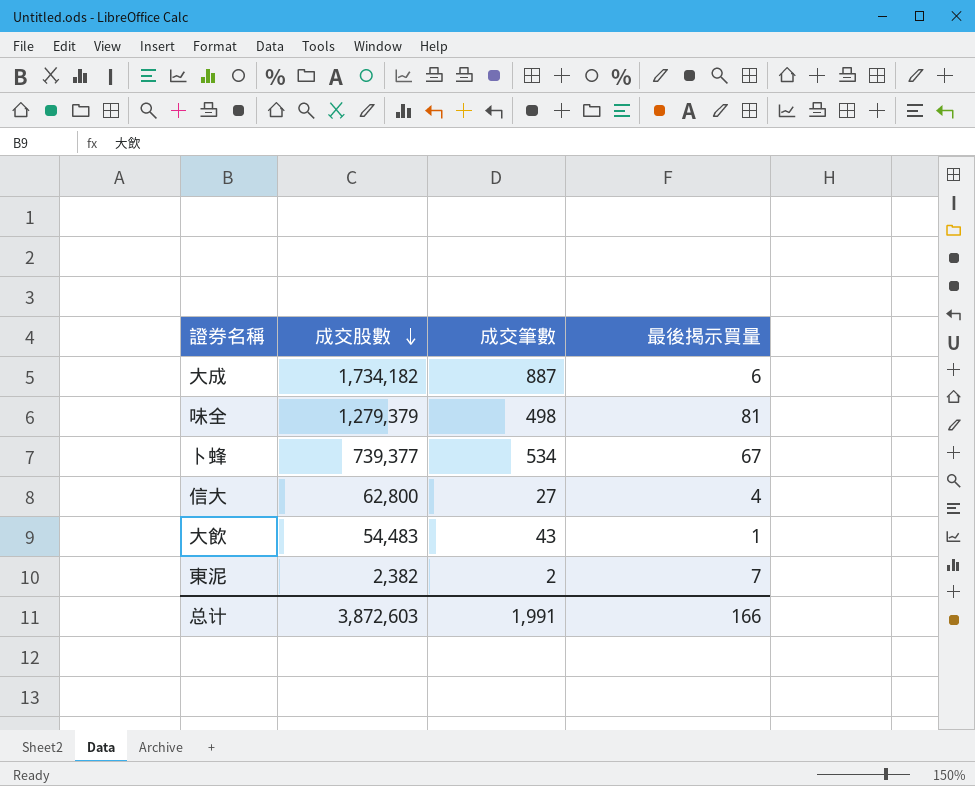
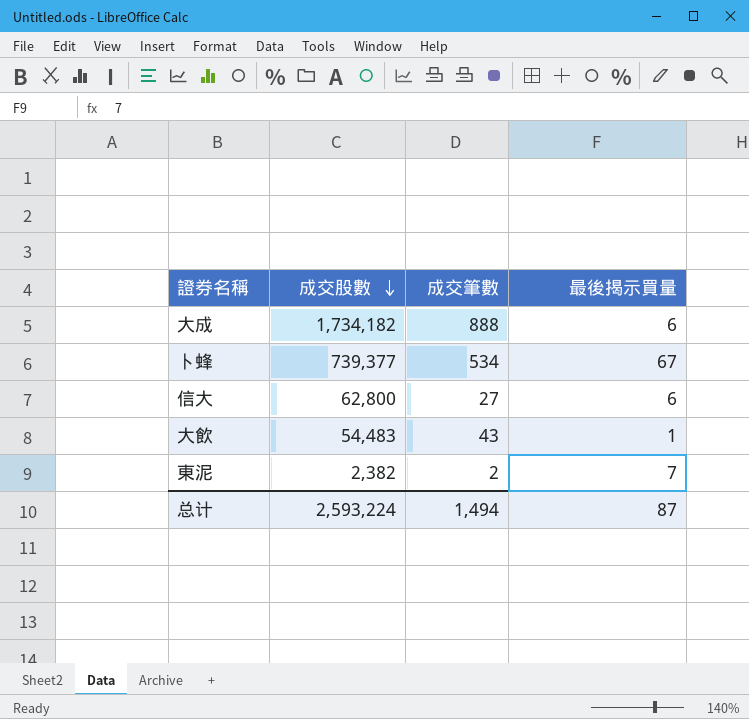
row 味全: 1,279,379 | 498 | 81 -> none
大成 | 成交筆數: 887 -> 888
信大 | 最後揭示買量: 4 -> 6
总计 | 成交股數: 3,872,603 -> 2,593,224
总计 | 成交筆數: 1,991 -> 1,494
总计 | 最後揭示買量: 166 -> 87

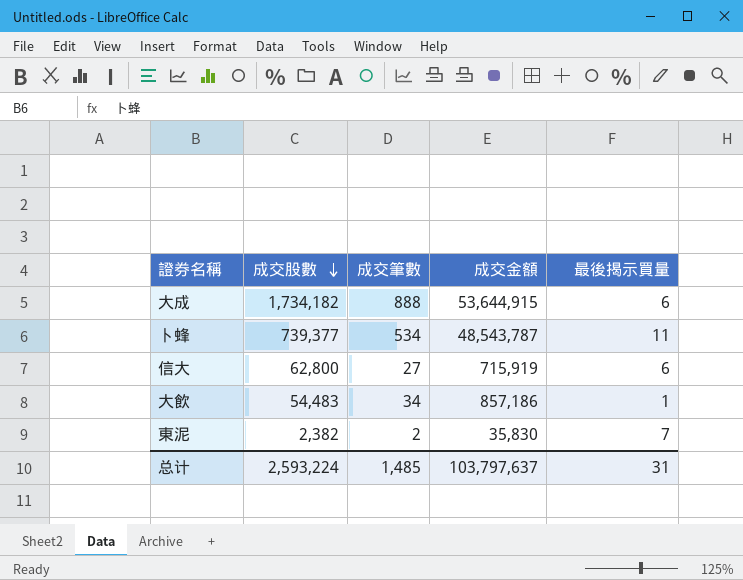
column 成交金額 | position: none -> 4
卜蜂 | 最後揭示買量: 67 -> 11
大飲 | 成交筆數: 43 -> 34
总计 | 成交筆數: 1,494 -> 1,485
总计 | 最後揭示買量: 87 -> 31

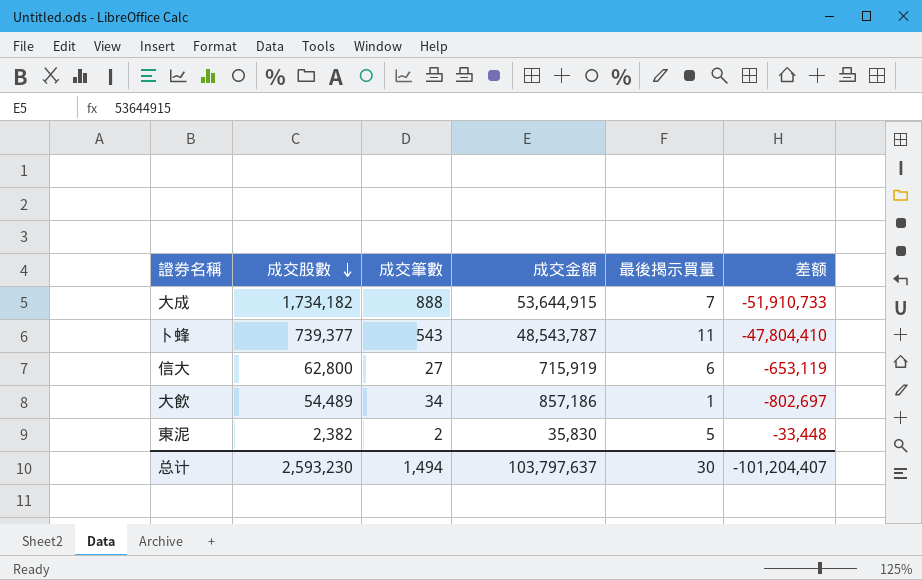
column 差额 | formula: none -> [成交股數] - [成交金額]
大成 | 最後揭示買量: 6 -> 7
卜蜂 | 成交筆數: 534 -> 543
大飲 | 成交股數: 54,483 -> 54,489
東泥 | 最後揭示買量: 7 -> 5
总计 | 成交股數: 2,593,224 -> 2,593,230
总计 | 成交筆數: 1,485 -> 1,494
总计 | 最後揭示買量: 31 -> 30

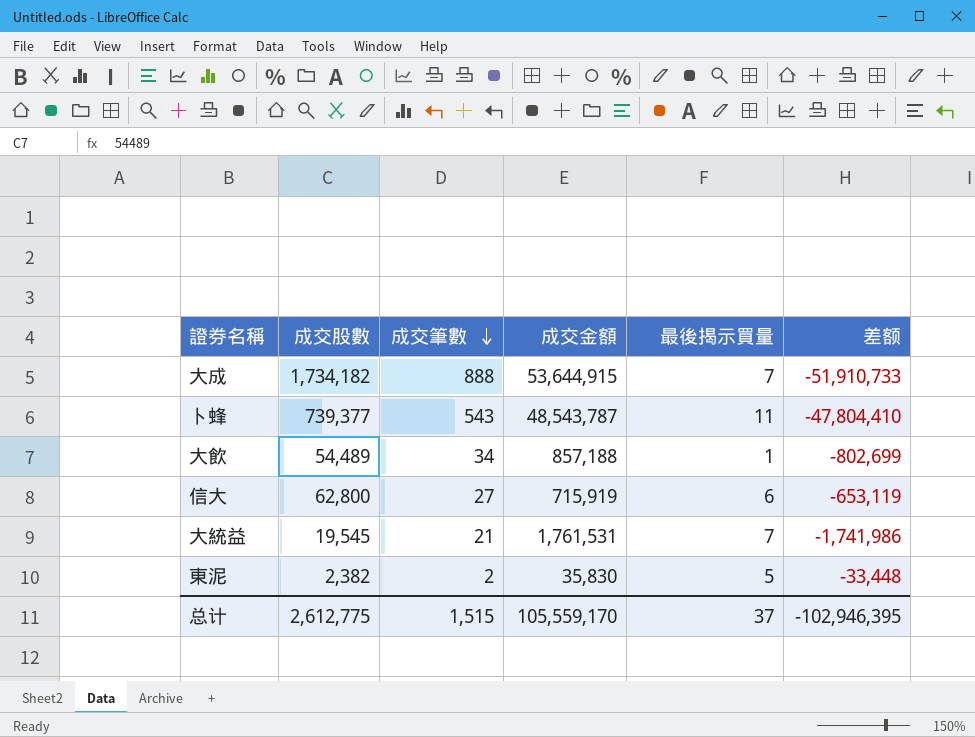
row order: 成交股數 descending -> 成交筆數 descending
大飲 | 成交金額: 857,186 -> 857,188
大飲 | 差额: -802,697 -> -802,699
row 大統益: none -> 19,545 | 21 | 1,761,531 | 7 | -1,741,986
总计 | 成交股數: 2,593,230 -> 2,612,775
总计 | 成交筆數: 1,494 -> 1,515
总计 | 成交金額: 103,797,637 -> 105,559,170
总计 | 最後揭示買量: 30 -> 37
总计 | 差额: -101,204,407 -> -102,946,395

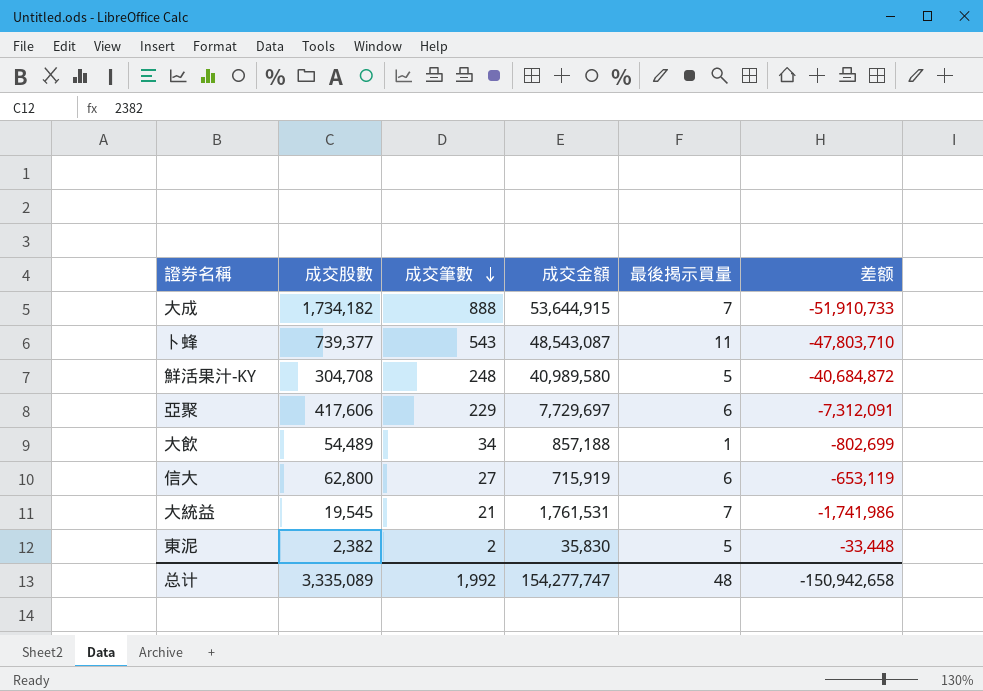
卜蜂 | 成交金額: 48,543,787 -> 48,543,087
卜蜂 | 差额: -47,804,410 -> -47,803,710
row 鮮活果汁-KY: none -> 304,708 | 248 | 40,989,580 | 5 | -40,684,872
row 亞聚: none -> 417,606 | 229 | 7,729,697 | 6 | -7,312,091
总计 | 成交股數: 2,612,775 -> 3,335,089
总计 | 成交筆數: 1,515 -> 1,992
总计 | 成交金額: 105,559,170 -> 154,277,747
总计 | 最後揭示買量: 37 -> 48
总计 | 差额: -102,946,395 -> -150,942,658

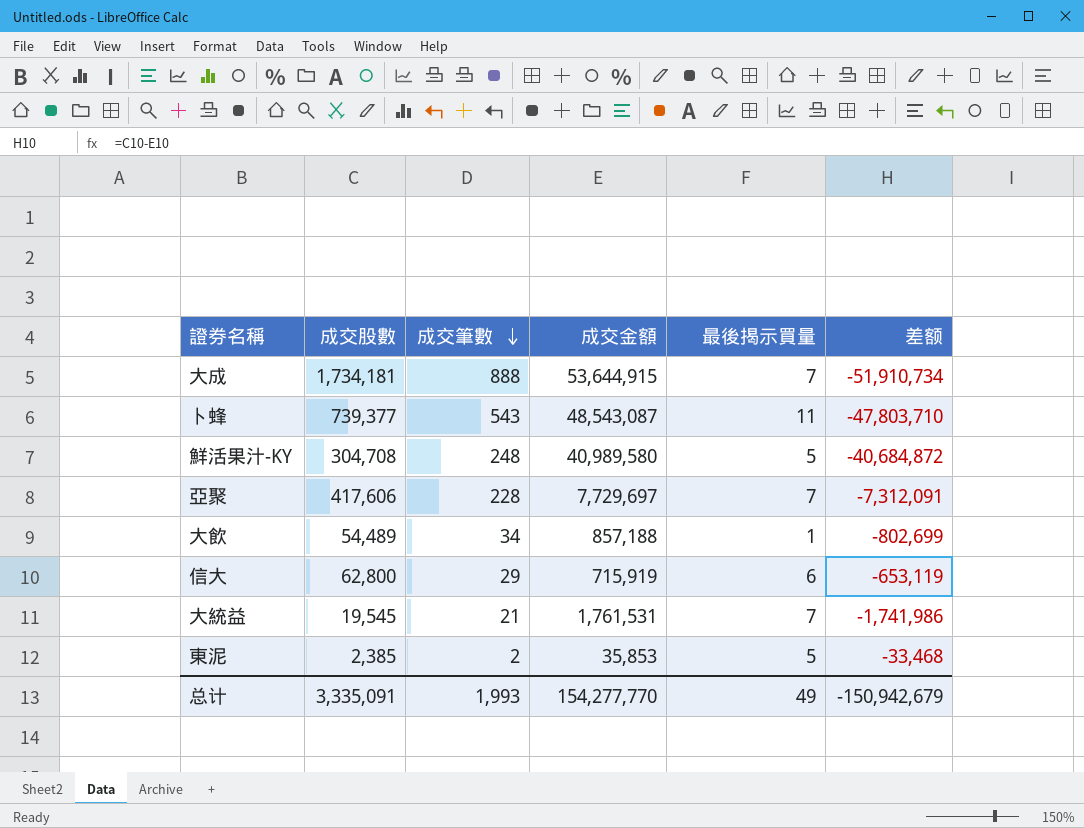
大成 | 成交股數: 1,734,182 -> 1,734,181
大成 | 差额: -51,910,733 -> -51,910,734
亞聚 | 成交筆數: 229 -> 228
亞聚 | 最後揭示買量: 6 -> 7
信大 | 成交筆數: 27 -> 29
東泥 | 成交股數: 2,382 -> 2,385
東泥 | 成交金額: 35,830 -> 35,853
東泥 | 差额: -33,448 -> -33,468
总计 | 成交股數: 3,335,089 -> 3,335,091
总计 | 成交筆數: 1,992 -> 1,993
总计 | 成交金額: 154,277,747 -> 154,277,770
总计 | 最後揭示買量: 48 -> 49
总计 | 差额: -150,942,658 -> -150,942,679

